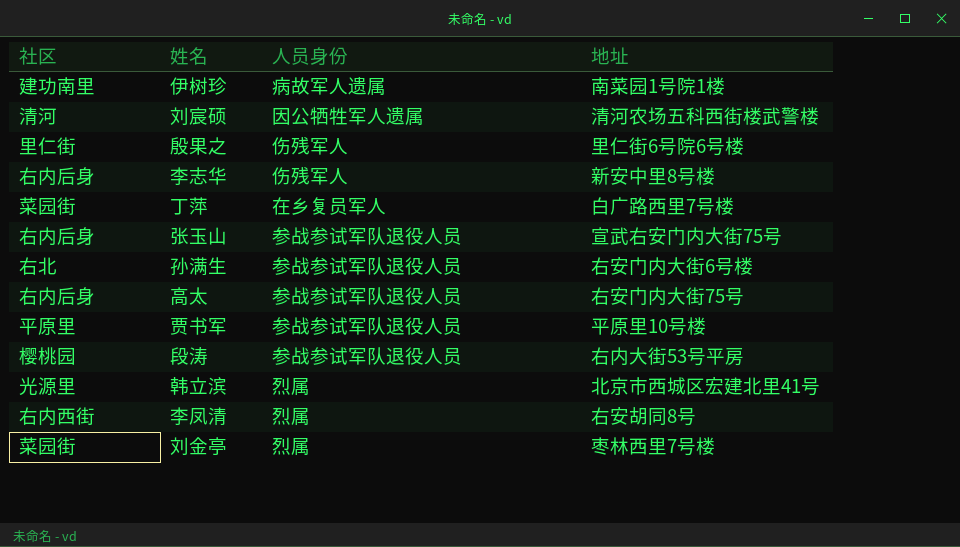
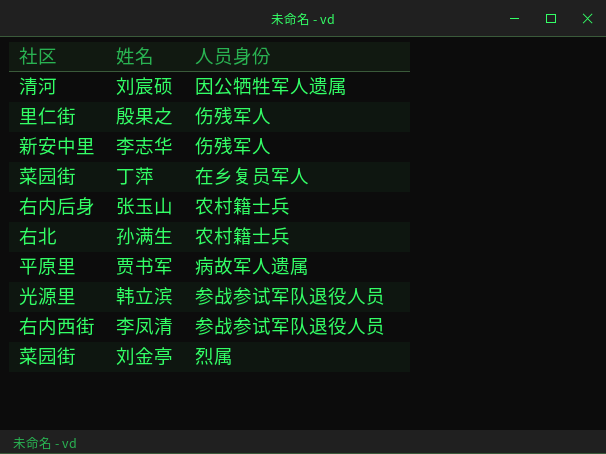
column 地址 | position: 4 -> none
row 伊树珍: 建功南里 | 病故军人遗属 | 南菜园1号院1楼 -> none
row 高太: 右内后身 | 参战参试军队退役人员 | 右安门内大街75号 -> none
row 段涛: 樱桃园 | 参战参试军队退役人员 | 右内大街53号平房 -> none
李志华 | 社区: 右内后身 -> 新安中里
张玉山 | 人员身份: 参战参试军队退役人员 -> 农村籍士兵
孙满生 | 人员身份: 参战参试军队退役人员 -> 农村籍士兵
贾书军 | 人员身份: 参战参试军队退役人员 -> 病故军人遗属
韩立滨 | 人员身份: 烈属 -> 参战参试军队退役人员
李凤清 | 人员身份: 烈属 -> 参战参试军队退役人员

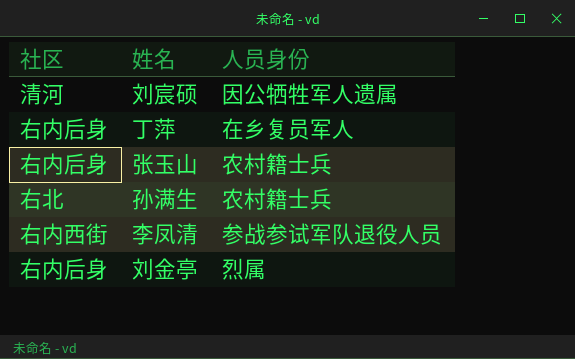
row 殷果之: 里仁街 | 伤残军人 -> none
row 李志华: 新安中里 | 伤残军人 -> none
row 贾书军: 平原里 | 病故军人遗属 -> none
row 韩立滨: 光源里 | 参战参试军队退役人员 -> none
丁萍 | 社区: 菜园街 -> 右内后身
刘金亭 | 社区: 菜园街 -> 右内后身

